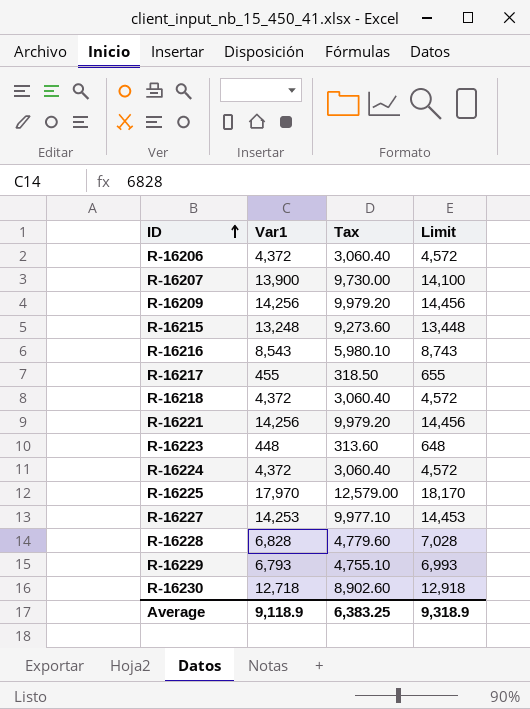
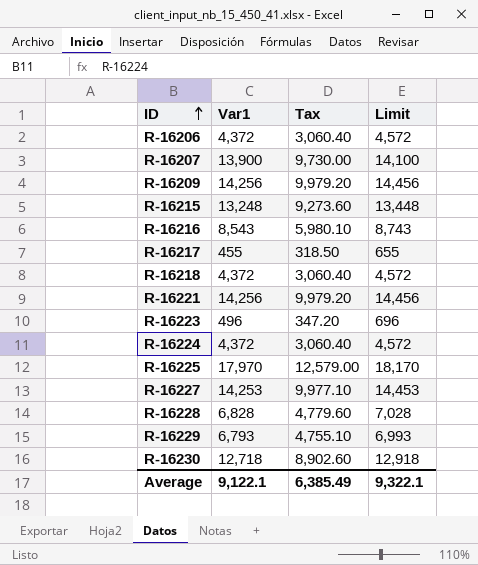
R-16223 | Var1: 448 -> 496
R-16223 | Tax: 313.60 -> 347.20
R-16223 | Limit: 648 -> 696
Average | Var1: 9,118.9 -> 9,122.1
Average | Tax: 6,383.25 -> 6,385.49
Average | Limit: 9,318.9 -> 9,322.1

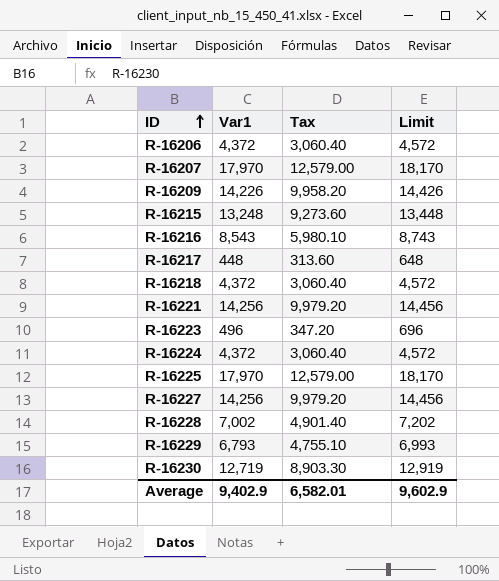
R-16207 | Var1: 13,900 -> 17,970
R-16207 | Tax: 9,730.00 -> 12,579.00
R-16207 | Limit: 14,100 -> 18,170
R-16209 | Var1: 14,256 -> 14,226
R-16209 | Tax: 9,979.20 -> 9,958.20
R-16209 | Limit: 14,456 -> 14,426
R-16217 | Var1: 455 -> 448
R-16217 | Tax: 318.50 -> 313.60
R-16217 | Limit: 655 -> 648
R-16227 | Var1: 14,253 -> 14,256
R-16227 | Tax: 9,977.10 -> 9,979.20
R-16227 | Limit: 14,453 -> 14,456
R-16228 | Var1: 6,828 -> 7,002
R-16228 | Tax: 4,779.60 -> 4,901.40
R-16228 | Limit: 7,028 -> 7,202
R-16230 | Var1: 12,718 -> 12,719
R-16230 | Tax: 8,902.60 -> 8,903.30
R-16230 | Limit: 12,918 -> 12,919
Average | Var1: 9,122.1 -> 9,402.9
Average | Tax: 6,385.49 -> 6,582.01
Average | Limit: 9,322.1 -> 9,602.9

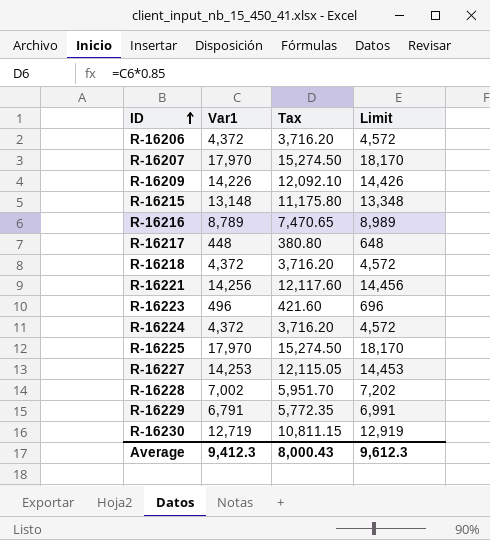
column Tax | formula: [Var1] * 0.7 -> [Var1] * 0.85
R-16215 | Var1: 13,248 -> 13,148
R-16215 | Limit: 13,448 -> 13,348
R-16216 | Var1: 8,543 -> 8,789
R-16216 | Limit: 8,743 -> 8,989
R-16227 | Var1: 14,256 -> 14,253
R-16227 | Limit: 14,456 -> 14,453
R-16229 | Var1: 6,793 -> 6,791
R-16229 | Limit: 6,993 -> 6,991
Average | Var1: 9,402.9 -> 9,412.3
Average | Tax: 6,582.01 -> 8,000.43
Average | Limit: 9,602.9 -> 9,612.3

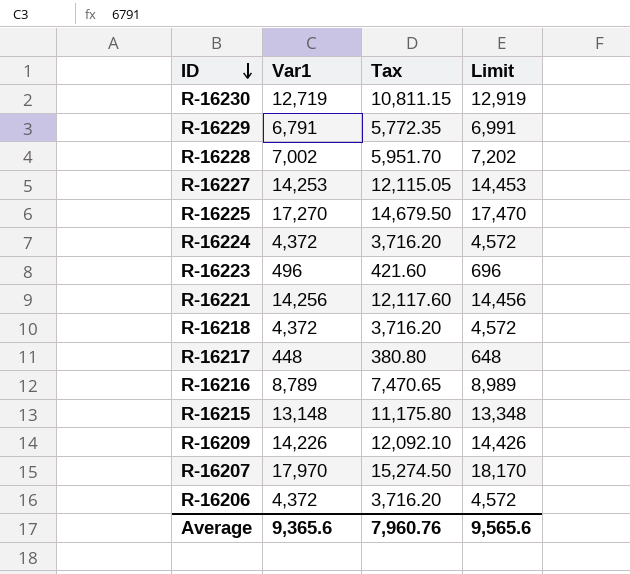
row order: ID ascending -> ID descending
R-16225 | Var1: 17,970 -> 17,270
R-16225 | Tax: 15,274.50 -> 14,679.50
R-16225 | Limit: 18,170 -> 17,470
Average | Var1: 9,412.3 -> 9,365.6
Average | Tax: 8,000.43 -> 7,960.76
Average | Limit: 9,612.3 -> 9,565.6

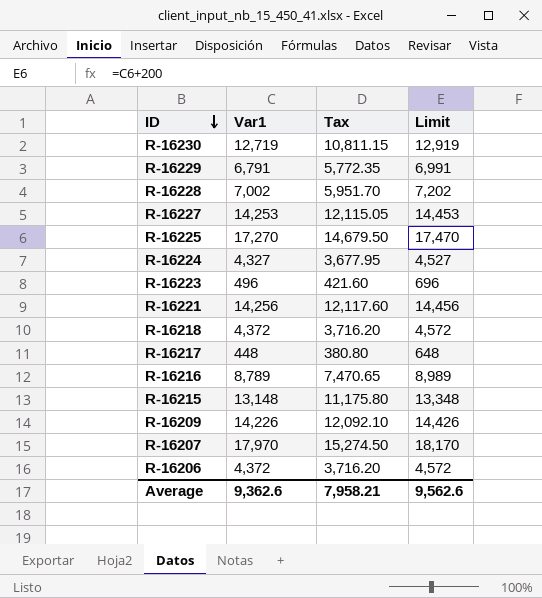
R-16224 | Var1: 4,372 -> 4,327
R-16224 | Tax: 3,716.20 -> 3,677.95
R-16224 | Limit: 4,572 -> 4,527
Average | Var1: 9,365.6 -> 9,362.6
Average | Tax: 7,960.76 -> 7,958.21
Average | Limit: 9,565.6 -> 9,562.6

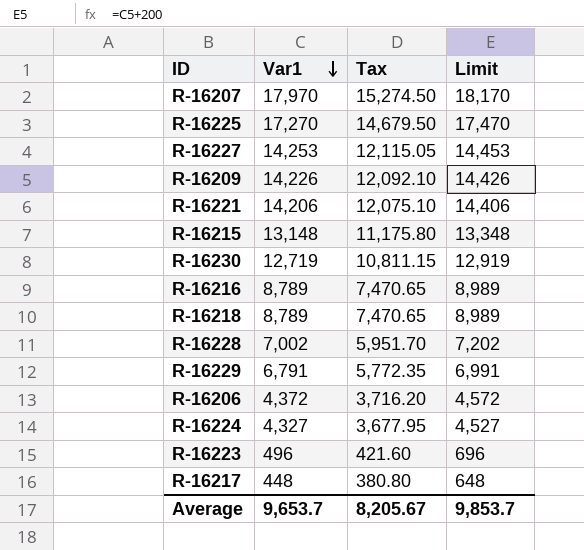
row order: ID descending -> Var1 descending
R-16221 | Var1: 14,256 -> 14,206
R-16221 | Tax: 12,117.60 -> 12,075.10
R-16221 | Limit: 14,456 -> 14,406
R-16218 | Var1: 4,372 -> 8,789
R-16218 | Tax: 3,716.20 -> 7,470.65
R-16218 | Limit: 4,572 -> 8,989
Average | Var1: 9,362.6 -> 9,653.7
Average | Tax: 7,958.21 -> 8,205.67
Average | Limit: 9,562.6 -> 9,853.7

